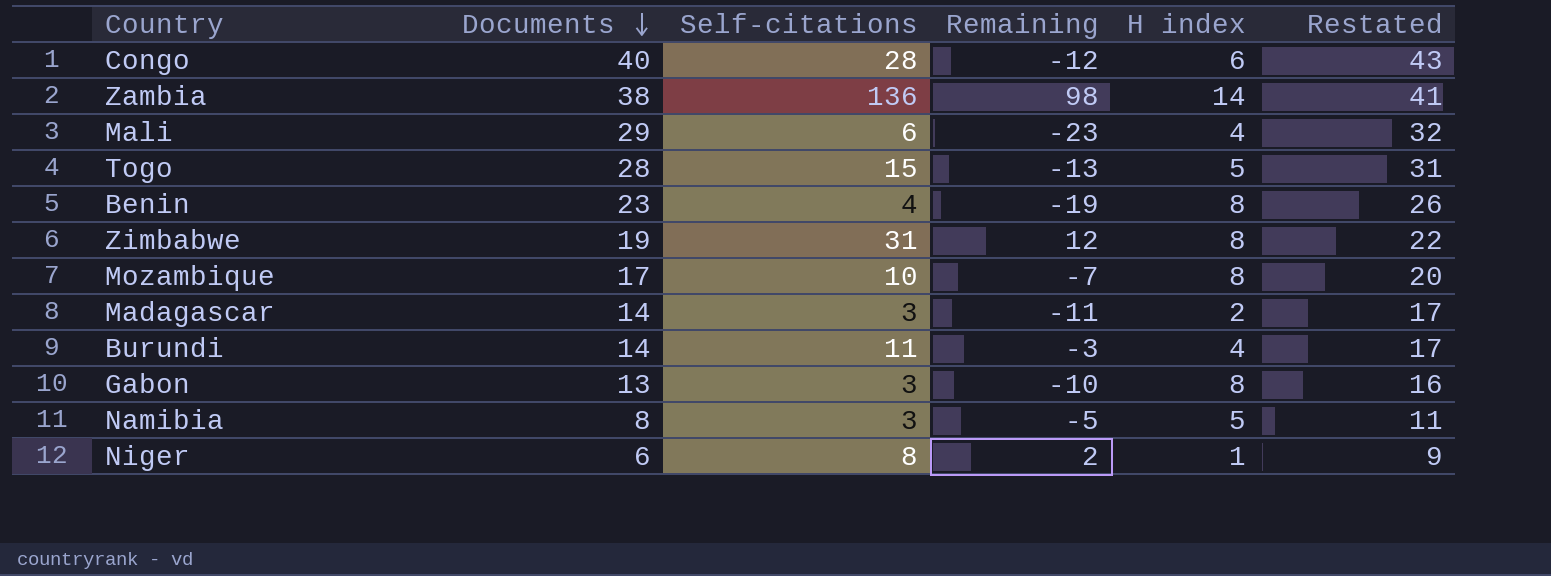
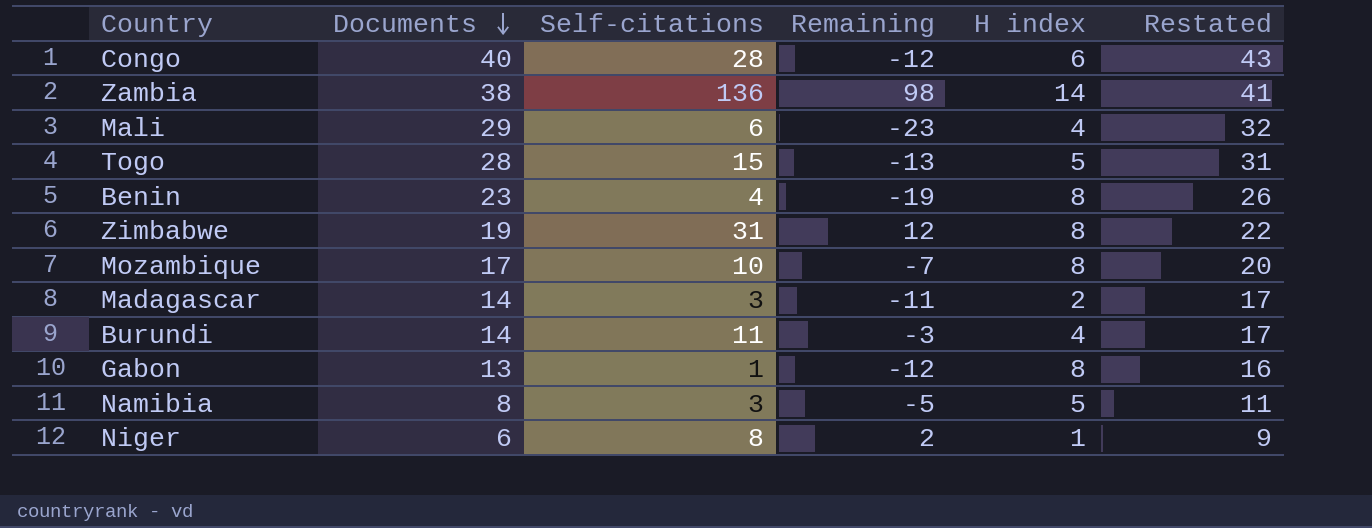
Gabon | Self-citations: 3 -> 1
Gabon | Remaining: -10 -> -12

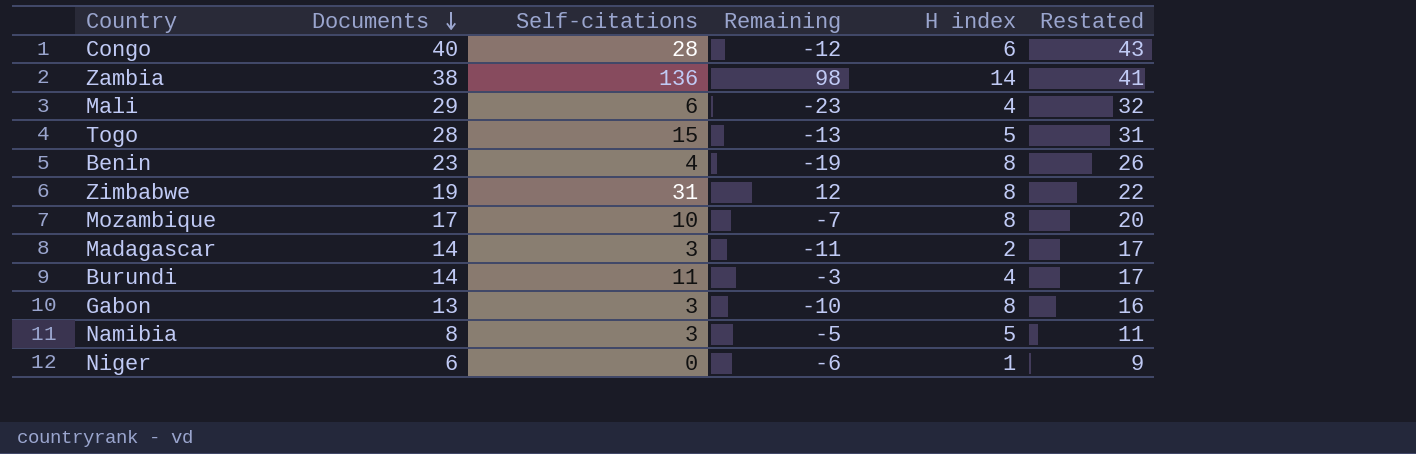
Gabon | Self-citations: 1 -> 3
Gabon | Remaining: -12 -> -10
Niger | Self-citations: 8 -> 0
Niger | Remaining: 2 -> -6

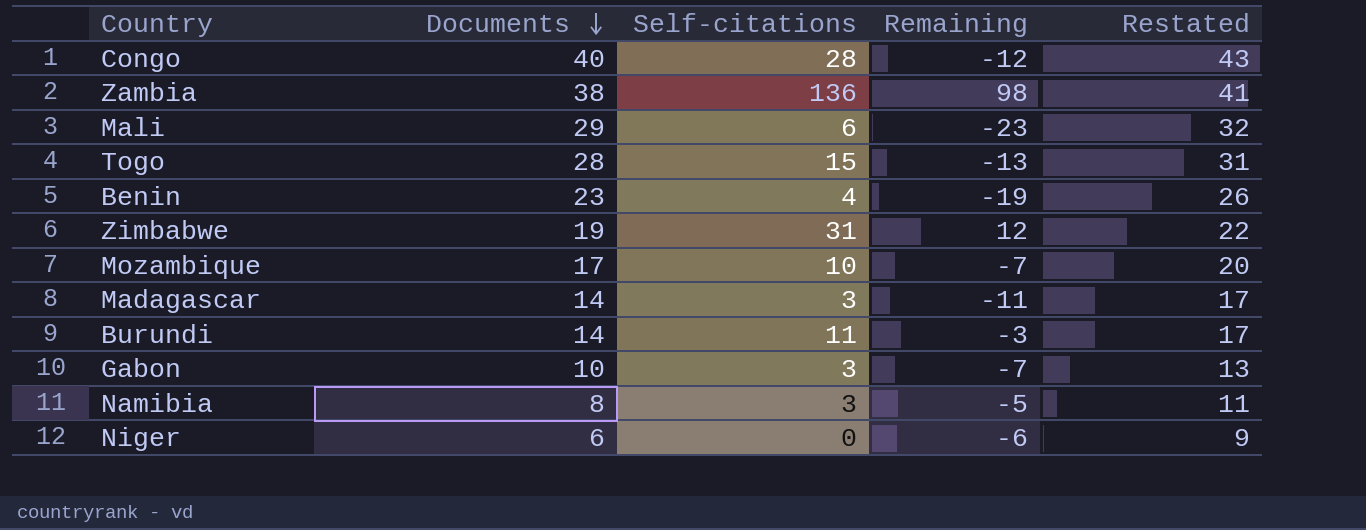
column H index | position: 5 -> none
Gabon | Documents: 13 -> 10
Gabon | Remaining: -10 -> -7
Gabon | Restated: 16 -> 13

